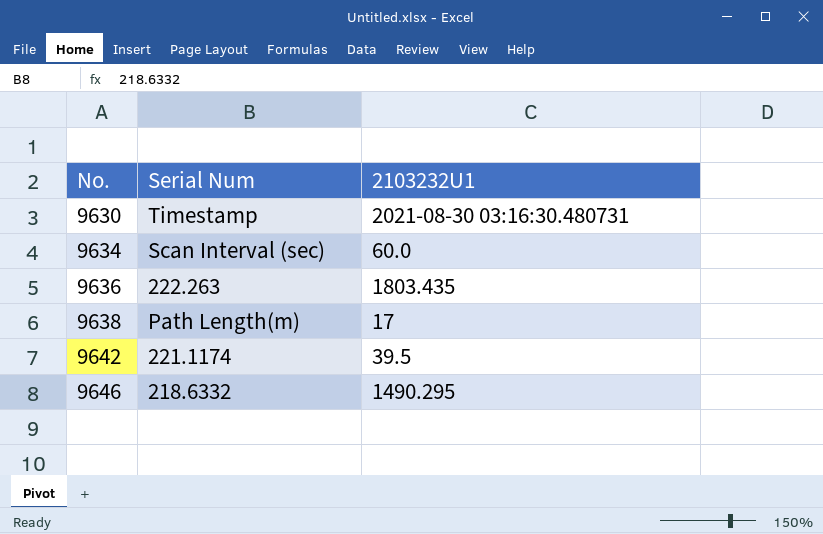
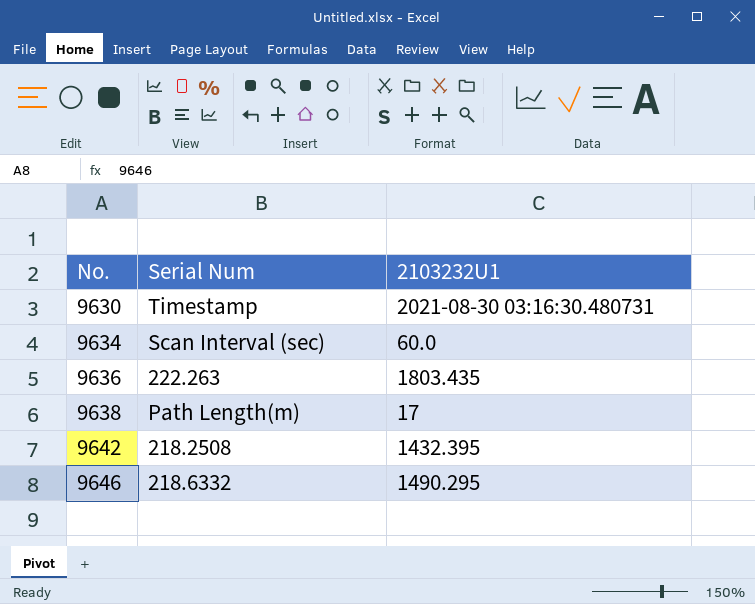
9642 | Serial Num: 221.1174 -> 218.2508
9642 | 2103232U1: 39.5 -> 1432.395

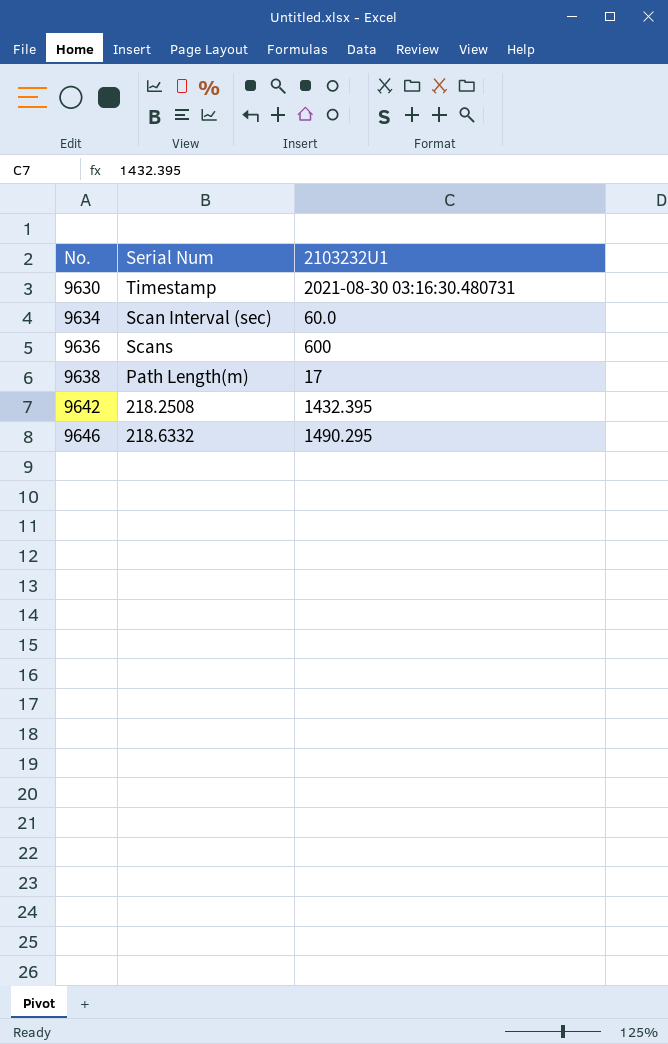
9636 | Serial Num: 222.263 -> Scans
9636 | 2103232U1: 1803.435 -> 600

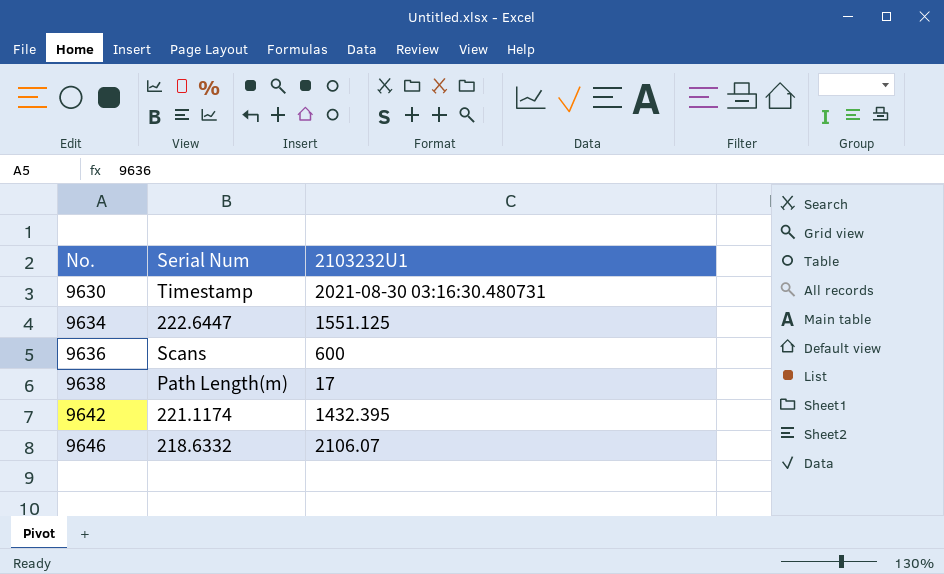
9634 | Serial Num: Scan Interval (sec) -> 222.6447
9634 | 2103232U1: 60.0 -> 1551.125
9642 | Serial Num: 218.2508 -> 221.1174
9646 | 2103232U1: 1490.295 -> 2106.07

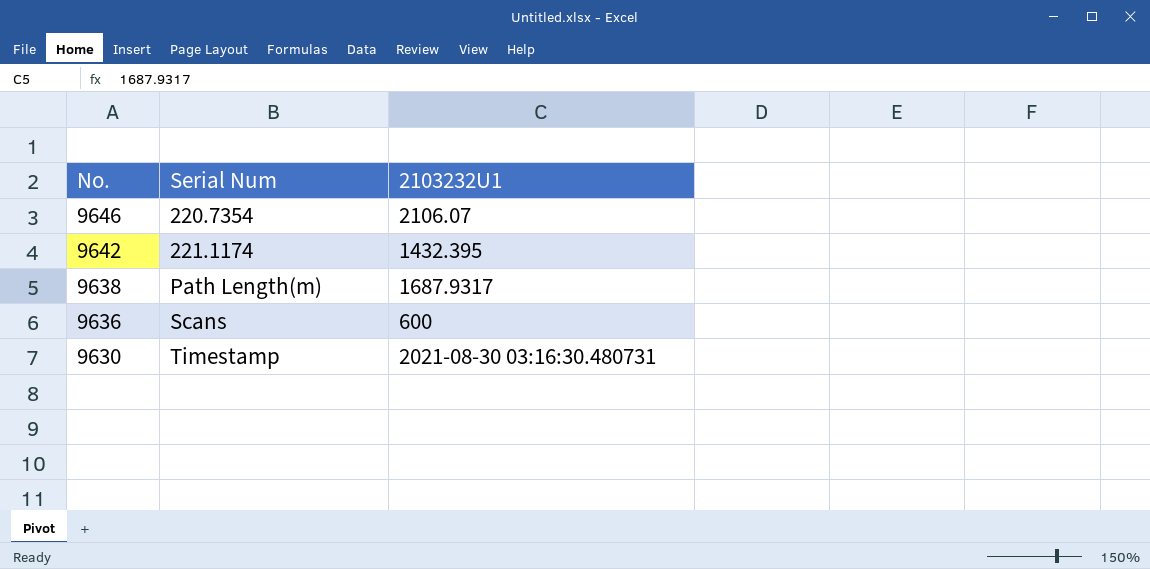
row order: No. ascending -> No. descending
row 9634: 222.6447 | 1551.125 -> none
9646 | Serial Num: 218.6332 -> 220.7354
9638 | 2103232U1: 17 -> 1687.9317

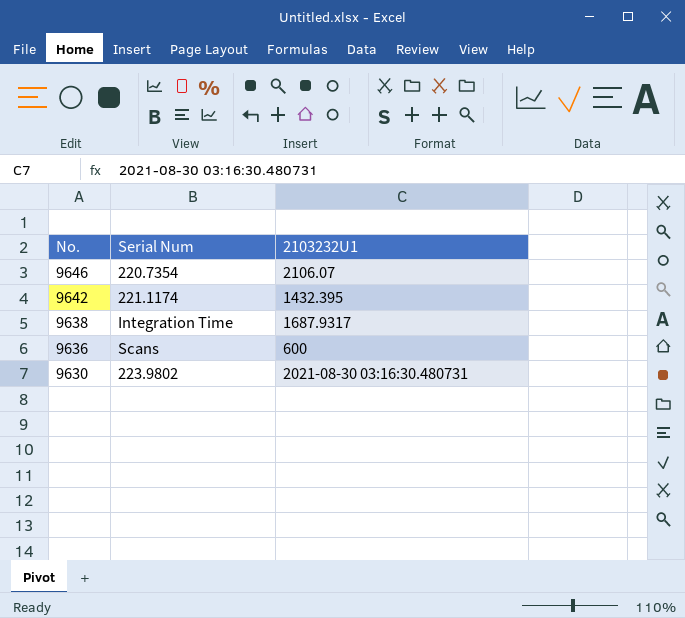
9638 | Serial Num: Path Length(m) -> Integration Time
9630 | Serial Num: Timestamp -> 223.9802

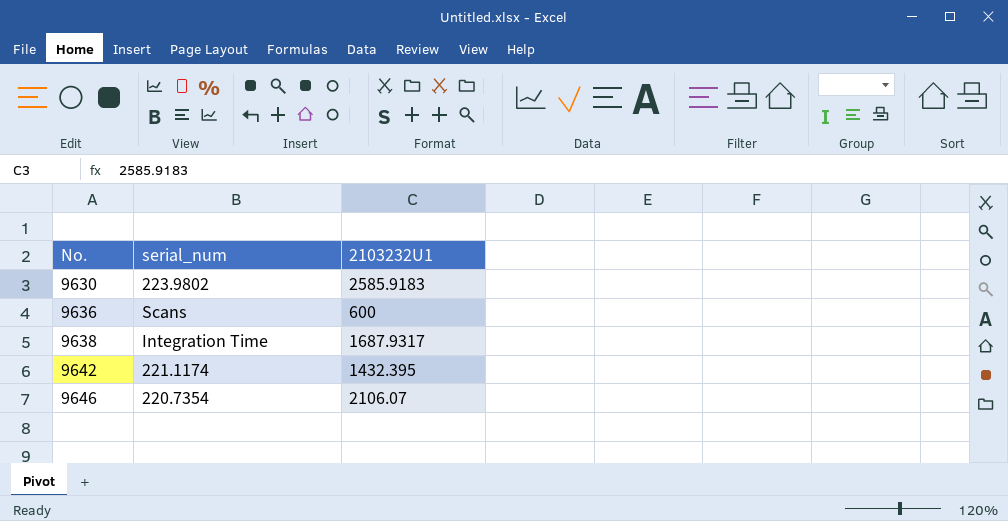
row order: No. descending -> No. ascending
column name: Serial Num -> serial_num
9630 | 2103232U1: 2021-08-30 03:16:30.480731 -> 2585.9183

